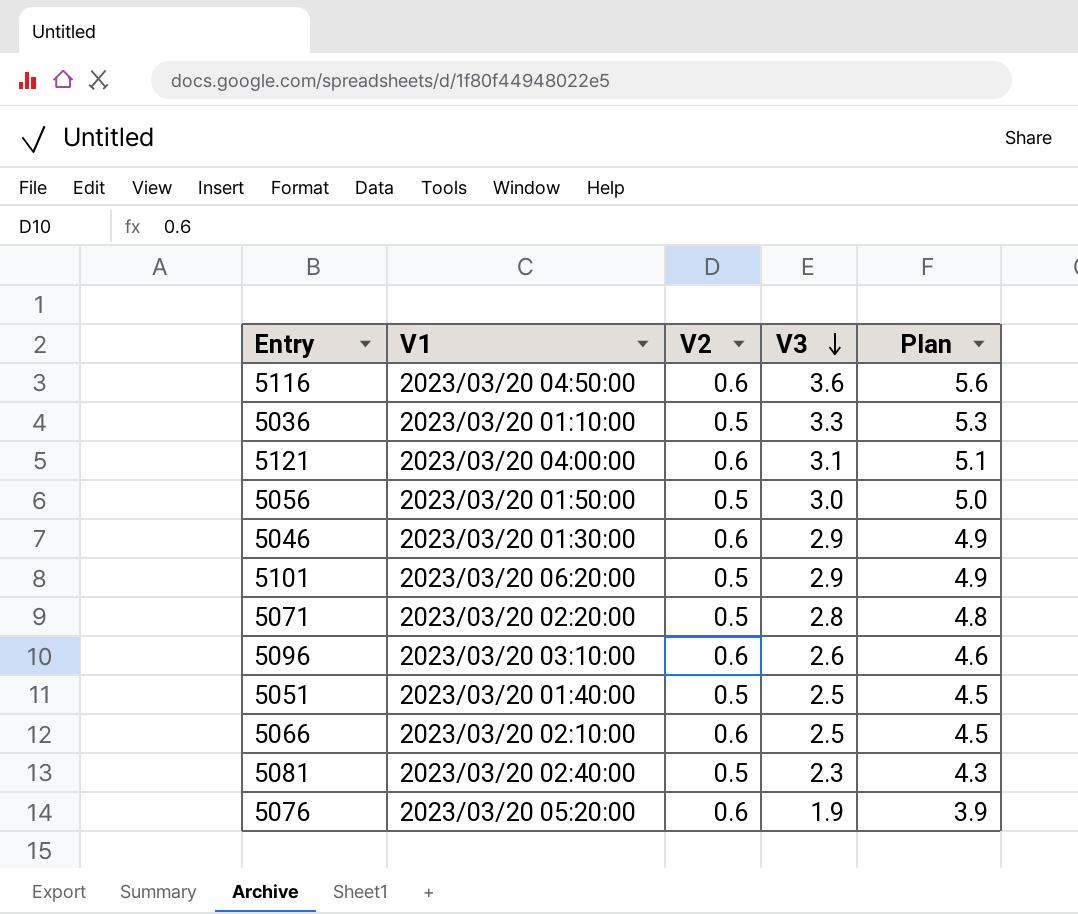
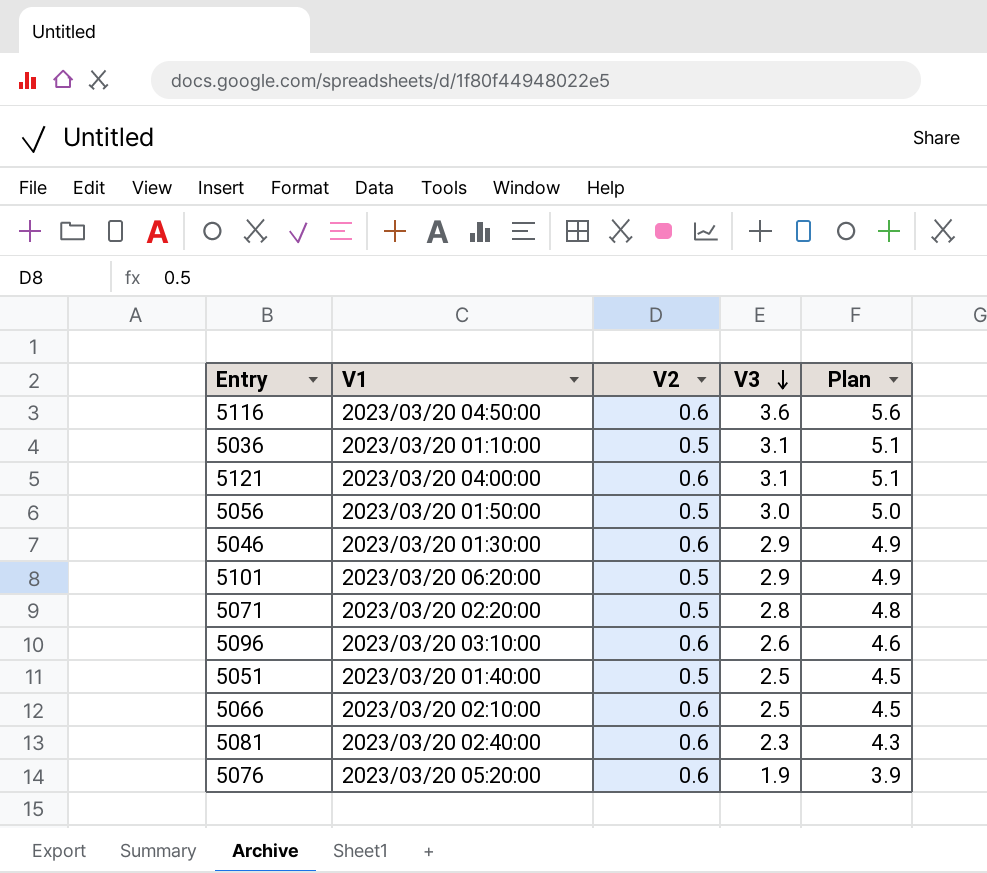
5036 | V3: 3.3 -> 3.1
5036 | Plan: 5.3 -> 5.1
5081 | V2: 0.5 -> 0.6

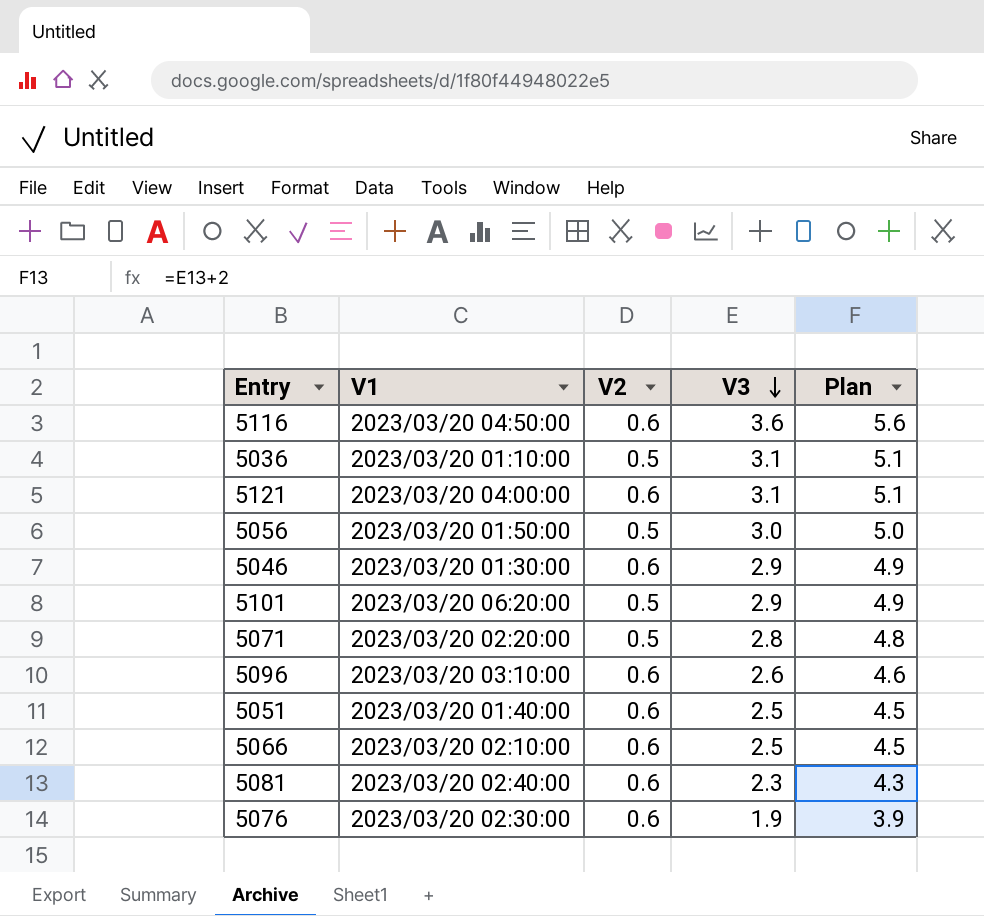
5051 | V2: 0.5 -> 0.6
5076 | V1: 2023/03/20 05:20:00 -> 2023/03/20 02:30:00

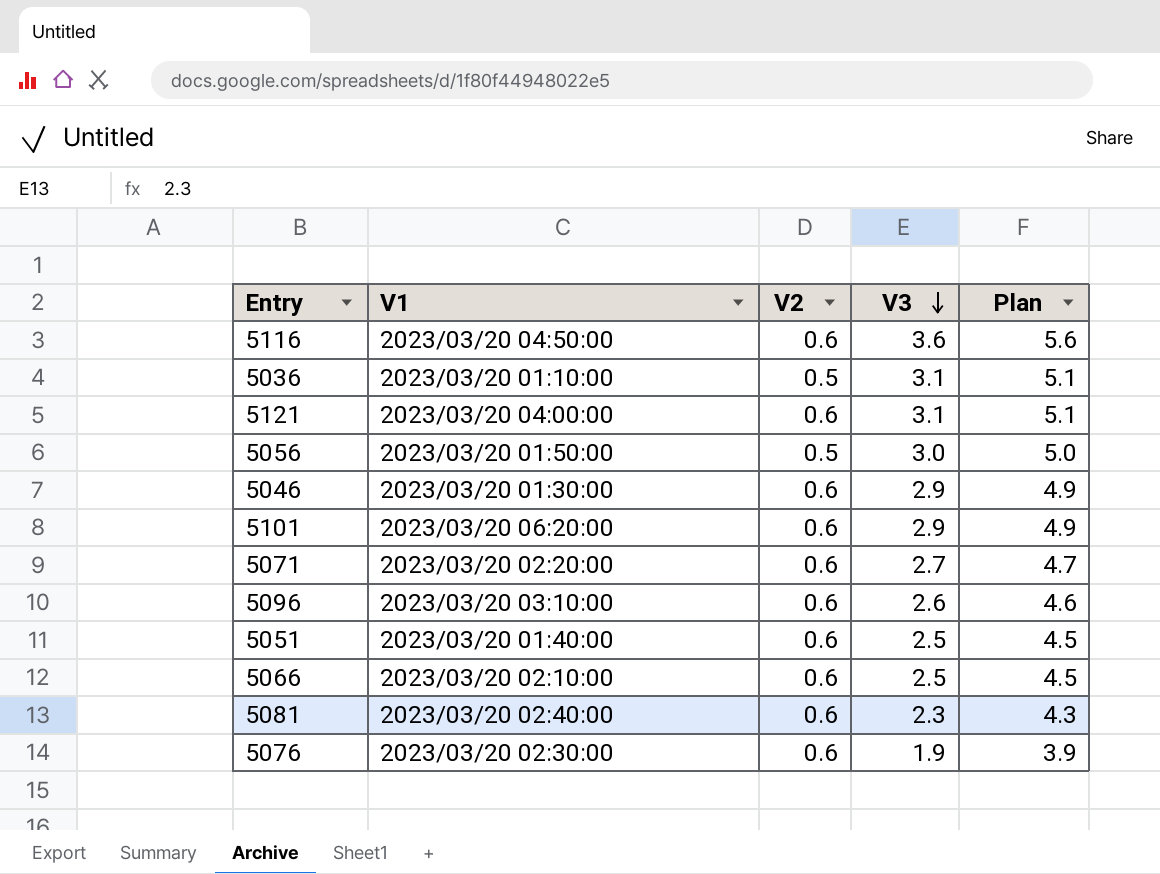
5101 | V2: 0.5 -> 0.6
5071 | V2: 0.5 -> 0.6
5071 | V3: 2.8 -> 2.7
5071 | Plan: 4.8 -> 4.7

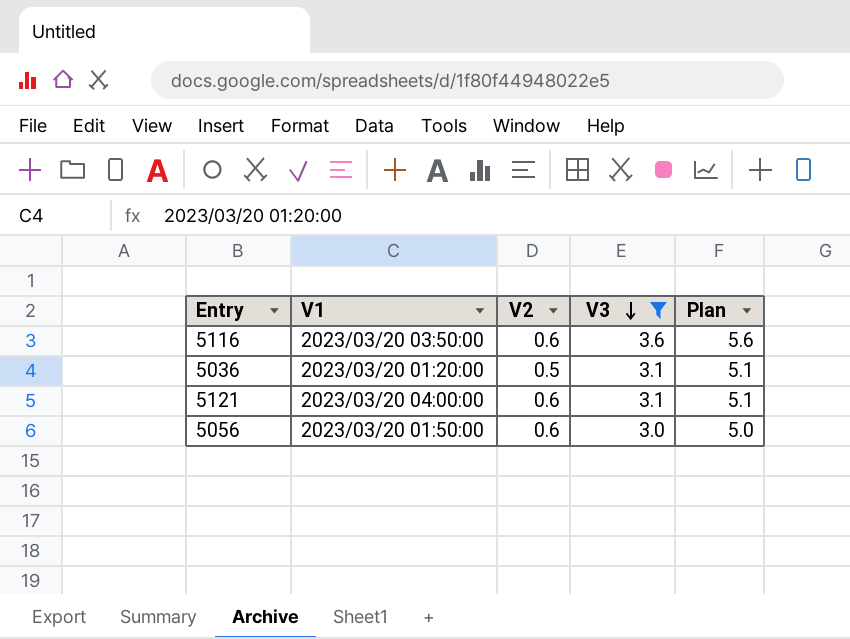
filter: none -> V3 >= 3.0
5116 | V1: 2023/03/20 04:50:00 -> 2023/03/20 03:50:00
5036 | V1: 2023/03/20 01:10:00 -> 2023/03/20 01:20:00
5056 | V2: 0.5 -> 0.6

